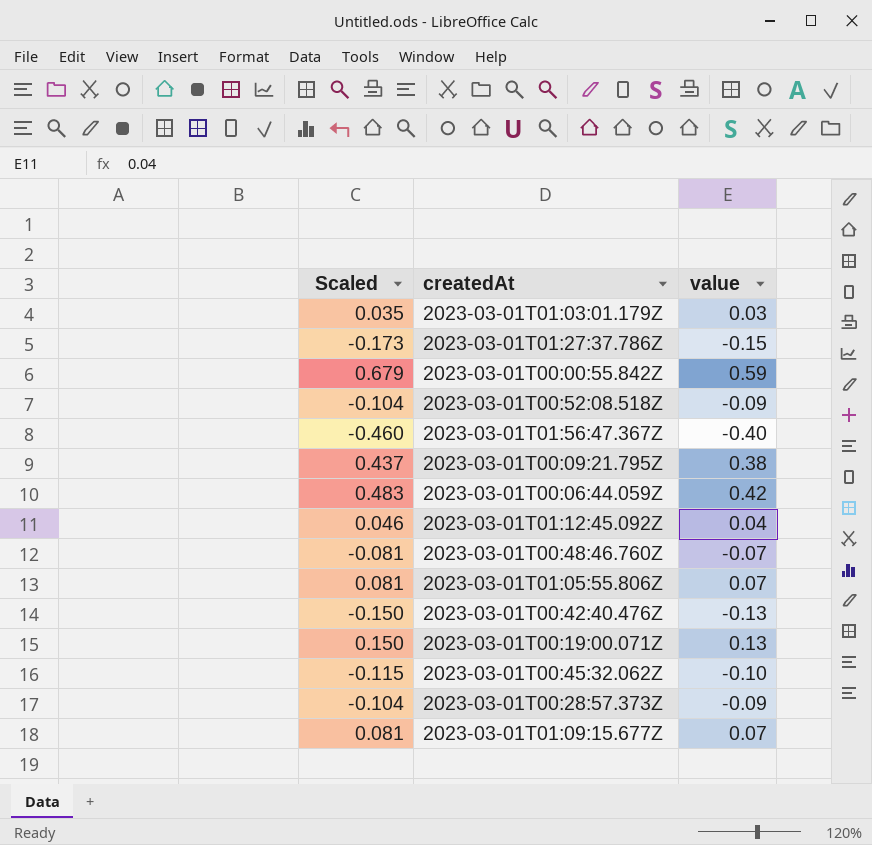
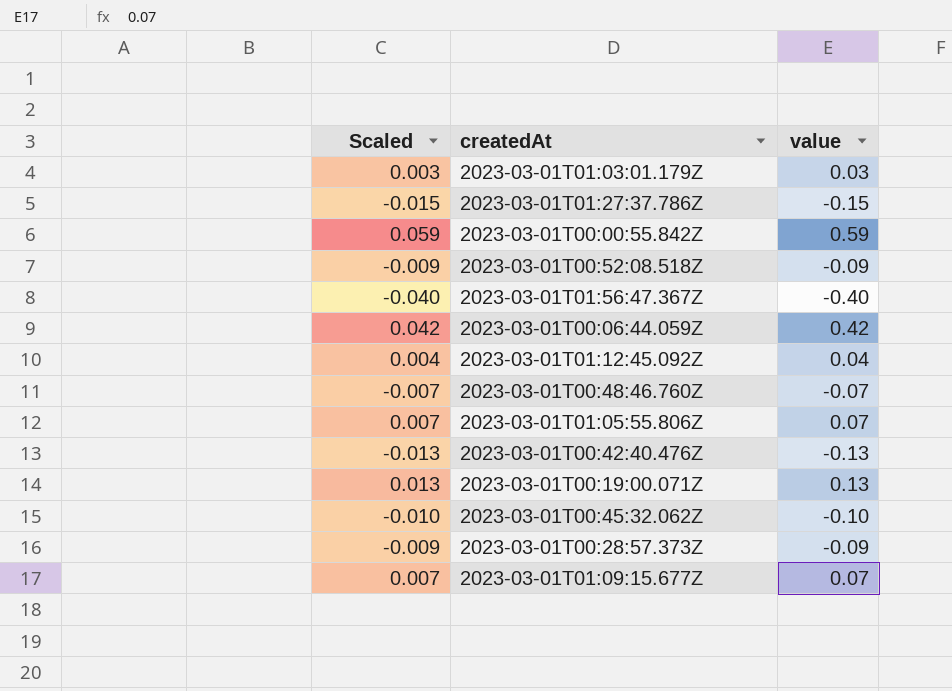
column Scaled | formula: [value] * 1.15 -> [value] * 0.1
row 2023-03-01T00:09:21.795Z: 0.437 | 0.38 -> none

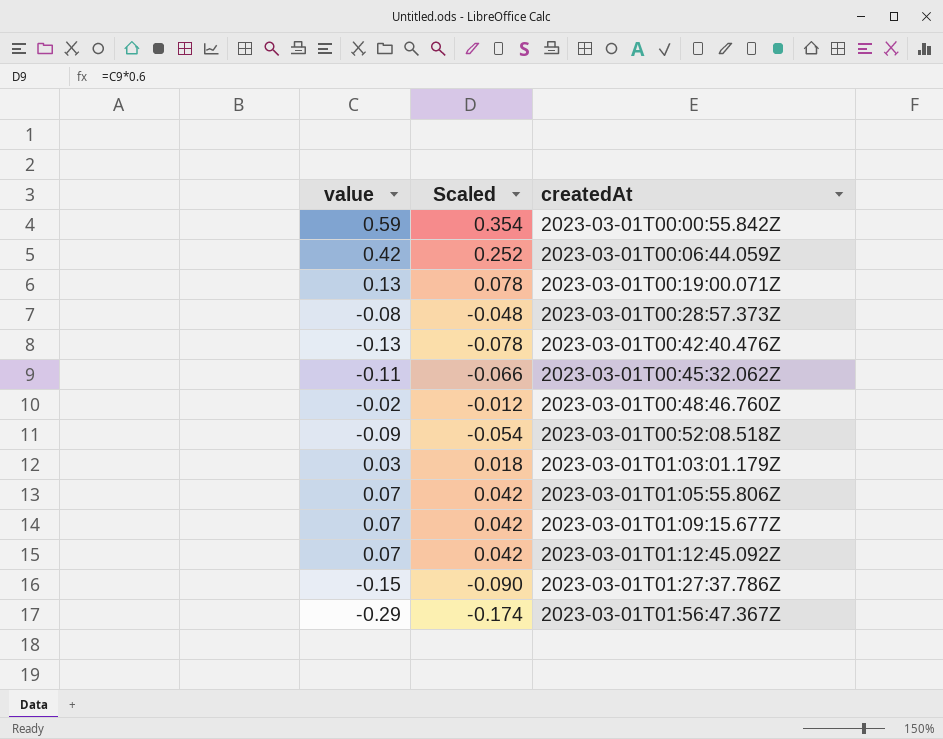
row order: none -> createdAt ascending
column value | position: 3 -> 1
column Scaled | formula: [value] * 0.1 -> [value] * 0.6
2023-03-01T00:28:57.373Z | value: -0.09 -> -0.08
2023-03-01T00:45:32.062Z | value: -0.10 -> -0.11
2023-03-01T00:48:46.760Z | value: -0.07 -> -0.02
2023-03-01T01:12:45.092Z | value: 0.04 -> 0.07
2023-03-01T01:56:47.367Z | value: -0.40 -> -0.29

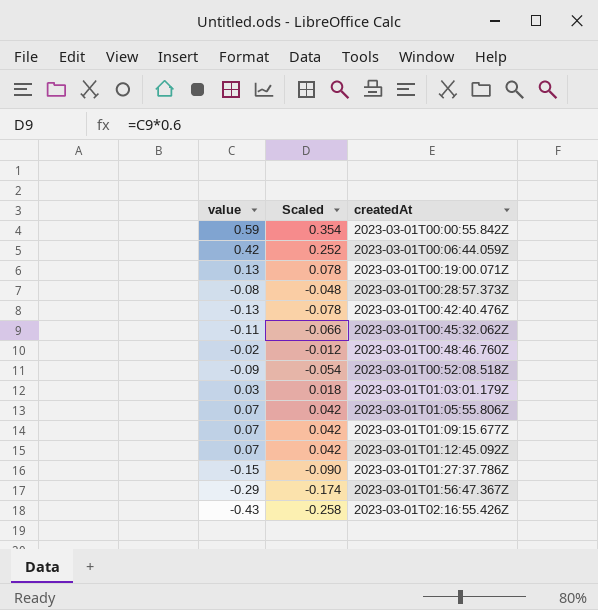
row 2023-03-01T02:16:55.426Z: none -> -0.43 | -0.258

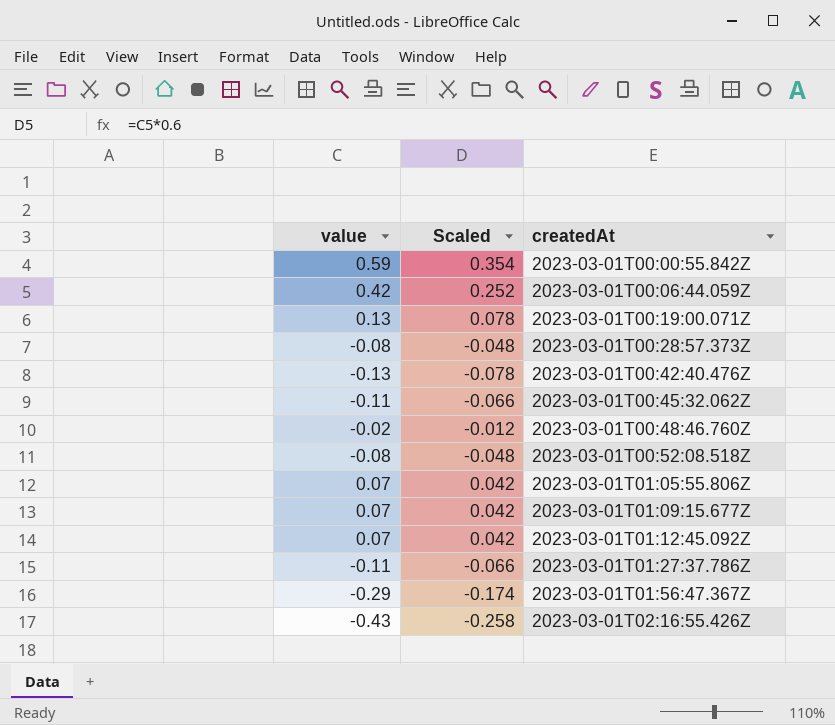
row 2023-03-01T01:03:01.179Z: 0.03 | 0.018 -> none
2023-03-01T00:52:08.518Z | value: -0.09 -> -0.08
2023-03-01T00:52:08.518Z | Scaled: -0.054 -> -0.048
2023-03-01T01:27:37.786Z | value: -0.15 -> -0.11
2023-03-01T01:27:37.786Z | Scaled: -0.090 -> -0.066

